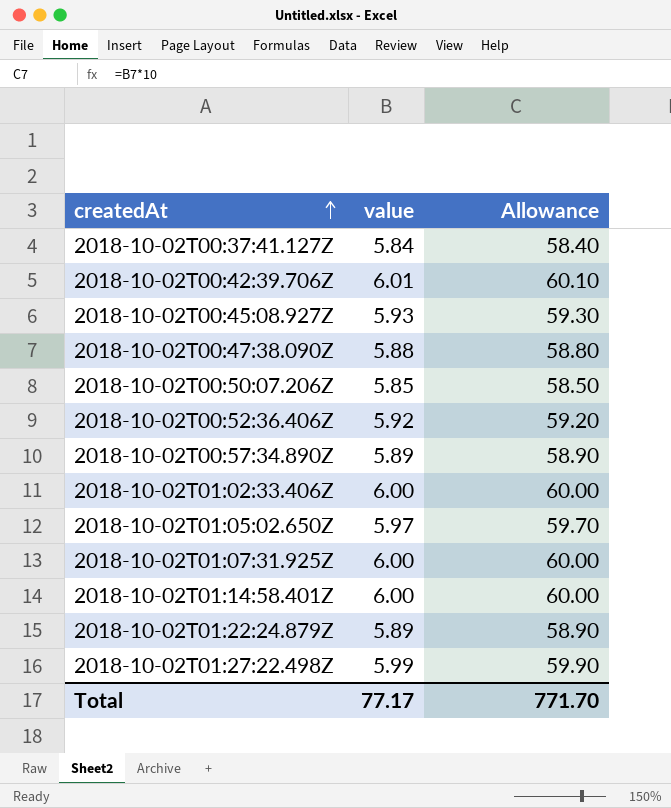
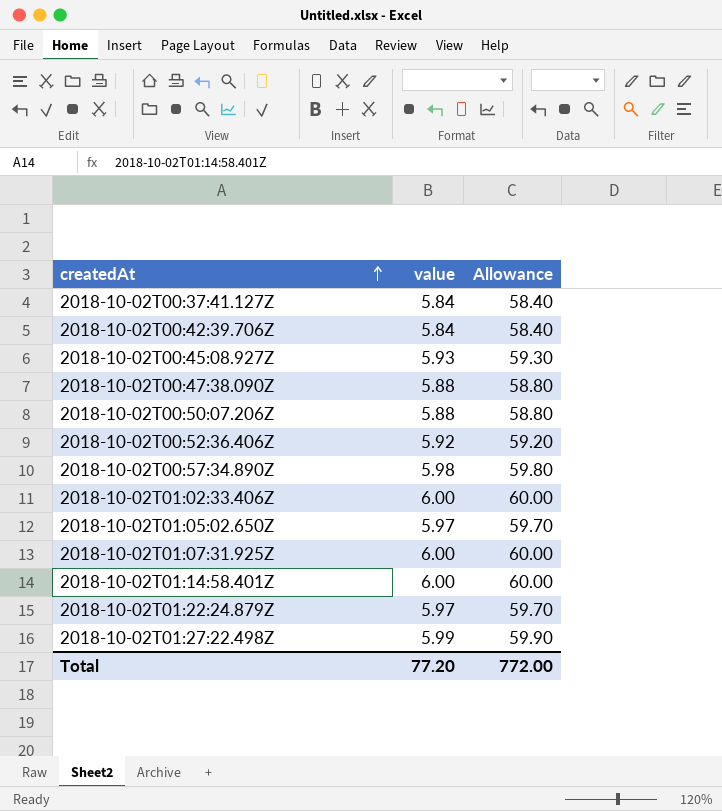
2018-10-02T00:42:39.706Z | value: 6.01 -> 5.84
2018-10-02T00:42:39.706Z | Allowance: 60.10 -> 58.40
2018-10-02T00:50:07.206Z | value: 5.85 -> 5.88
2018-10-02T00:50:07.206Z | Allowance: 58.50 -> 58.80
2018-10-02T00:57:34.890Z | value: 5.89 -> 5.98
2018-10-02T00:57:34.890Z | Allowance: 58.90 -> 59.80
2018-10-02T01:22:24.879Z | value: 5.89 -> 5.97
2018-10-02T01:22:24.879Z | Allowance: 58.90 -> 59.70
Total | value: 77.17 -> 77.20
Total | Allowance: 771.70 -> 772.00

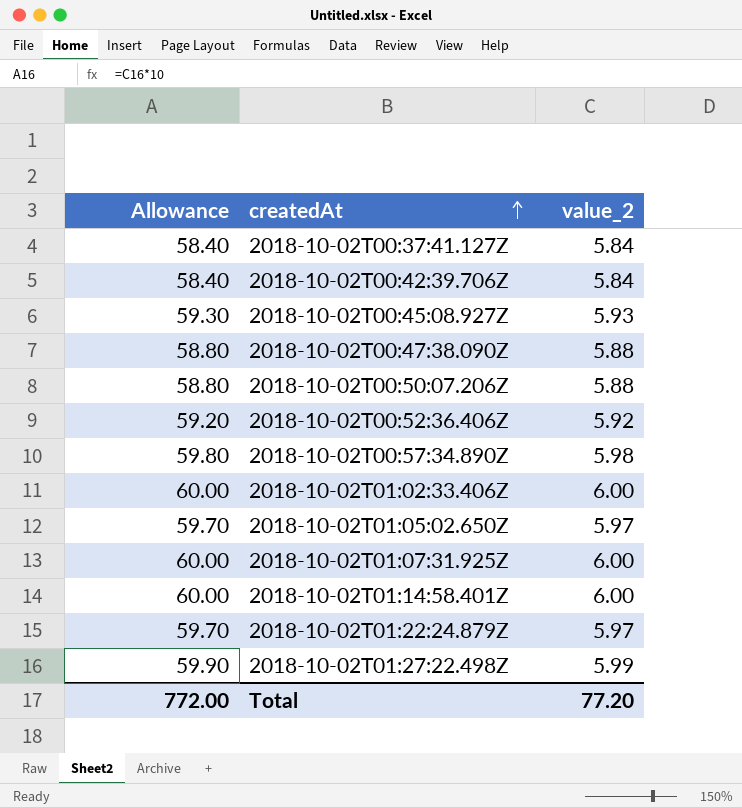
column Allowance | position: 3 -> 1
column name: value -> value_2

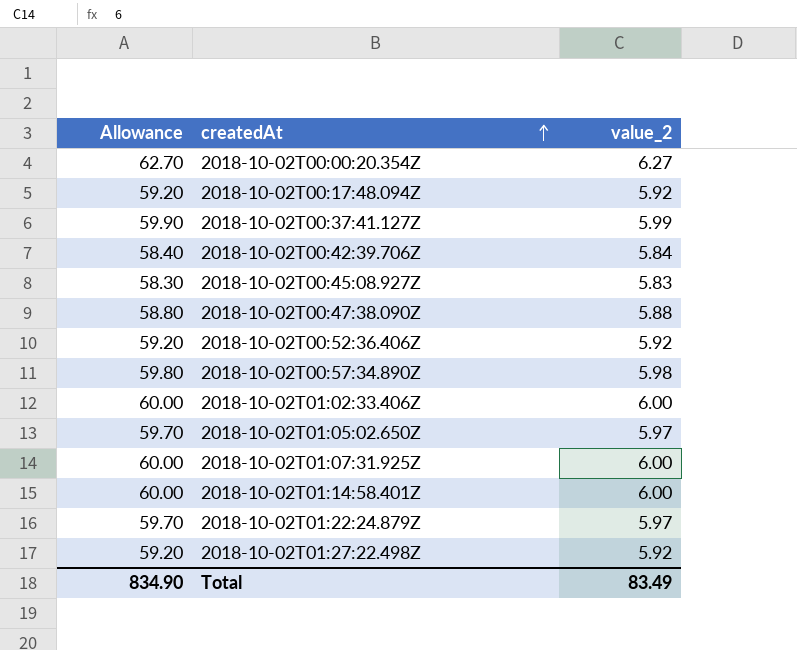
row 2018-10-02T00:50:07.206Z: 58.80 | 5.88 -> none
row 2018-10-02T00:00:20.354Z: none -> 62.70 | 6.27
row 2018-10-02T00:17:48.094Z: none -> 59.20 | 5.92
2018-10-02T00:37:41.127Z | Allowance: 58.40 -> 59.90
2018-10-02T00:37:41.127Z | value_2: 5.84 -> 5.99
2018-10-02T00:45:08.927Z | Allowance: 59.30 -> 58.30
2018-10-02T00:45:08.927Z | value_2: 5.93 -> 5.83
2018-10-02T01:27:22.498Z | Allowance: 59.90 -> 59.20
2018-10-02T01:27:22.498Z | value_2: 5.99 -> 5.92
Total | Allowance: 772.00 -> 834.90
Total | value_2: 77.20 -> 83.49

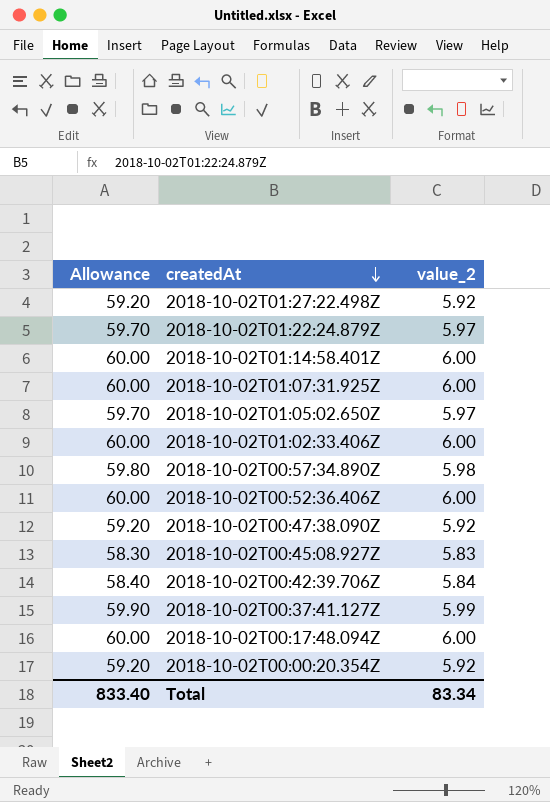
row order: createdAt ascending -> createdAt descending
2018-10-02T00:52:36.406Z | Allowance: 59.20 -> 60.00
2018-10-02T00:52:36.406Z | value_2: 5.92 -> 6.00
2018-10-02T00:47:38.090Z | Allowance: 58.80 -> 59.20
2018-10-02T00:47:38.090Z | value_2: 5.88 -> 5.92
2018-10-02T00:17:48.094Z | Allowance: 59.20 -> 60.00
2018-10-02T00:17:48.094Z | value_2: 5.92 -> 6.00
2018-10-02T00:00:20.354Z | Allowance: 62.70 -> 59.20
2018-10-02T00:00:20.354Z | value_2: 6.27 -> 5.92
Total | Allowance: 834.90 -> 833.40
Total | value_2: 83.49 -> 83.34

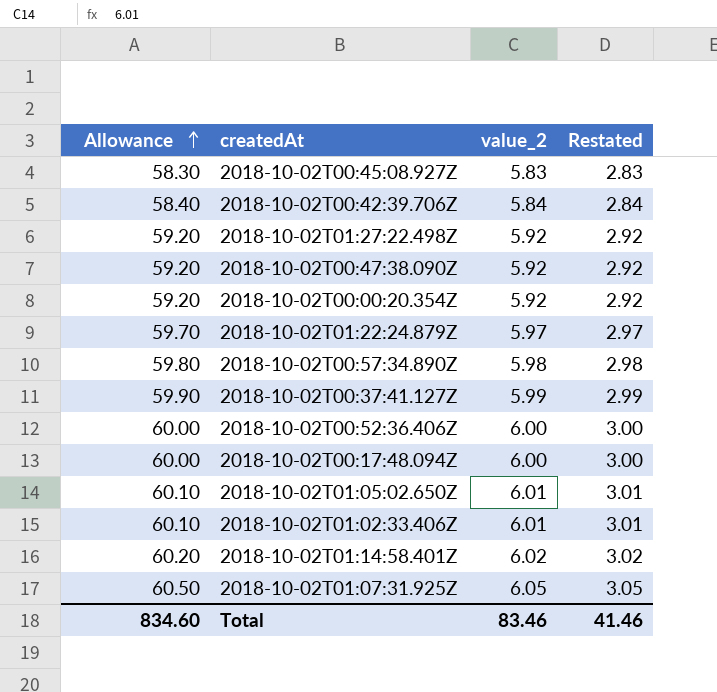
row order: createdAt descending -> Allowance ascending
column Restated | formula: none -> [value_2] - 3
2018-10-02T01:05:02.650Z | Allowance: 59.70 -> 60.10
2018-10-02T01:05:02.650Z | value_2: 5.97 -> 6.01
2018-10-02T01:02:33.406Z | Allowance: 60.00 -> 60.10
2018-10-02T01:02:33.406Z | value_2: 6.00 -> 6.01
2018-10-02T01:14:58.401Z | Allowance: 60.00 -> 60.20
2018-10-02T01:14:58.401Z | value_2: 6.00 -> 6.02
2018-10-02T01:07:31.925Z | Allowance: 60.00 -> 60.50
2018-10-02T01:07:31.925Z | value_2: 6.00 -> 6.05
Total | Allowance: 833.40 -> 834.60
Total | value_2: 83.34 -> 83.46

